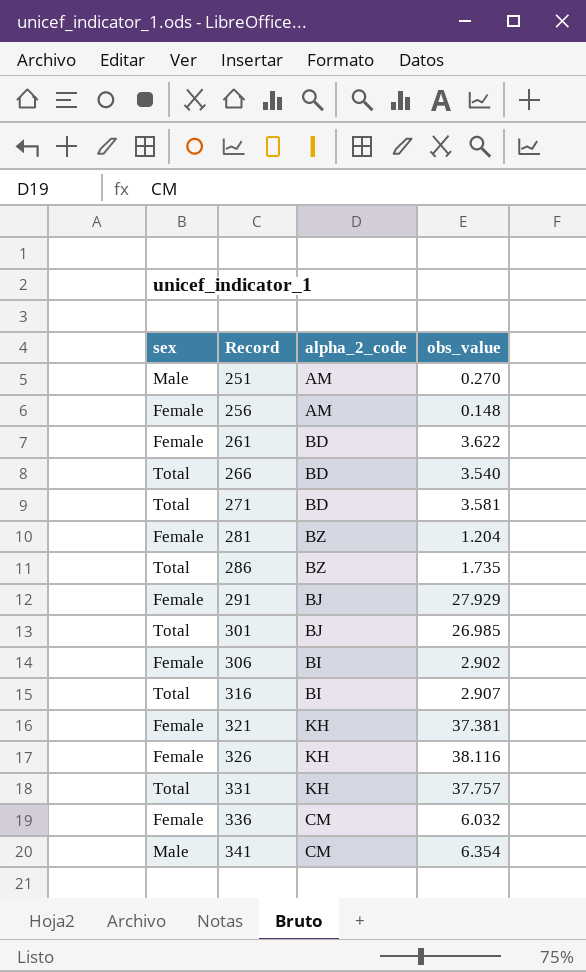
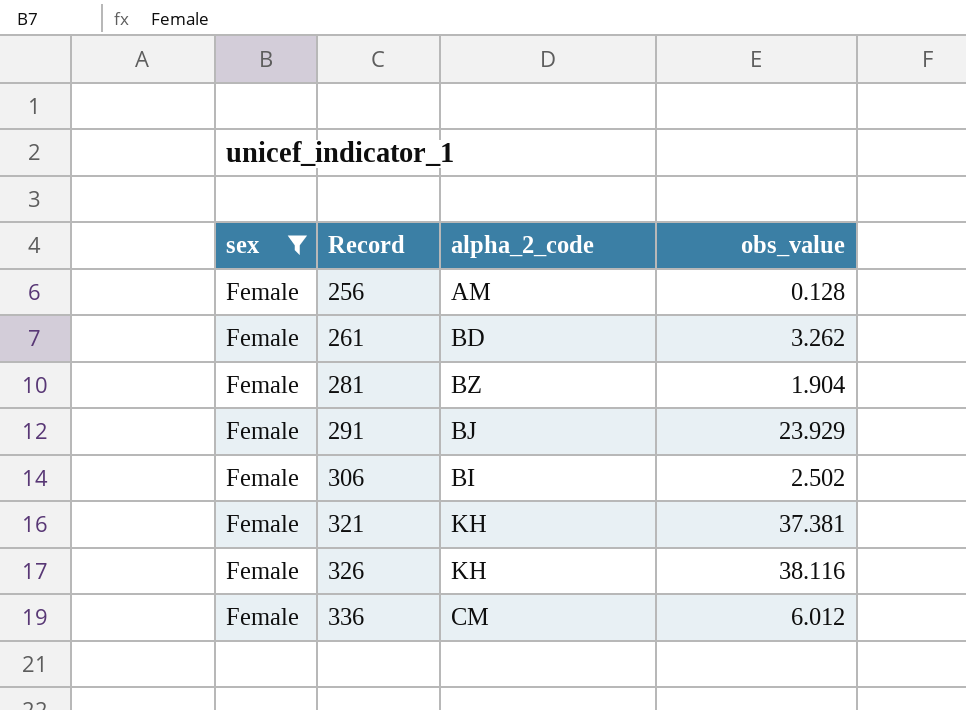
filter: none -> sex = Female
256 | obs_value: 0.148 -> 0.128
261 | obs_value: 3.622 -> 3.262
281 | obs_value: 1.204 -> 1.904
291 | obs_value: 27.929 -> 23.929
306 | obs_value: 2.902 -> 2.502
336 | obs_value: 6.032 -> 6.012

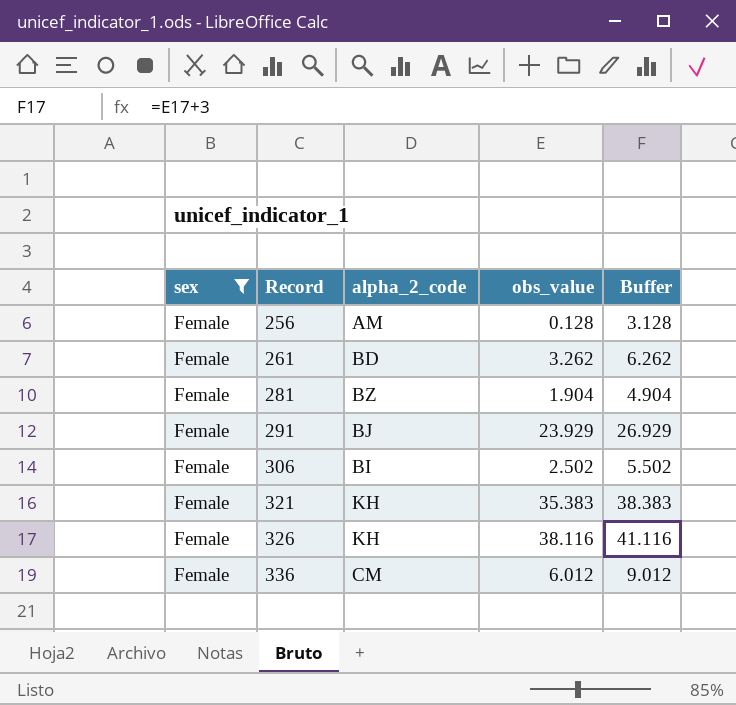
column Buffer | formula: none -> [obs_value] + 3
321 | obs_value: 37.381 -> 35.383

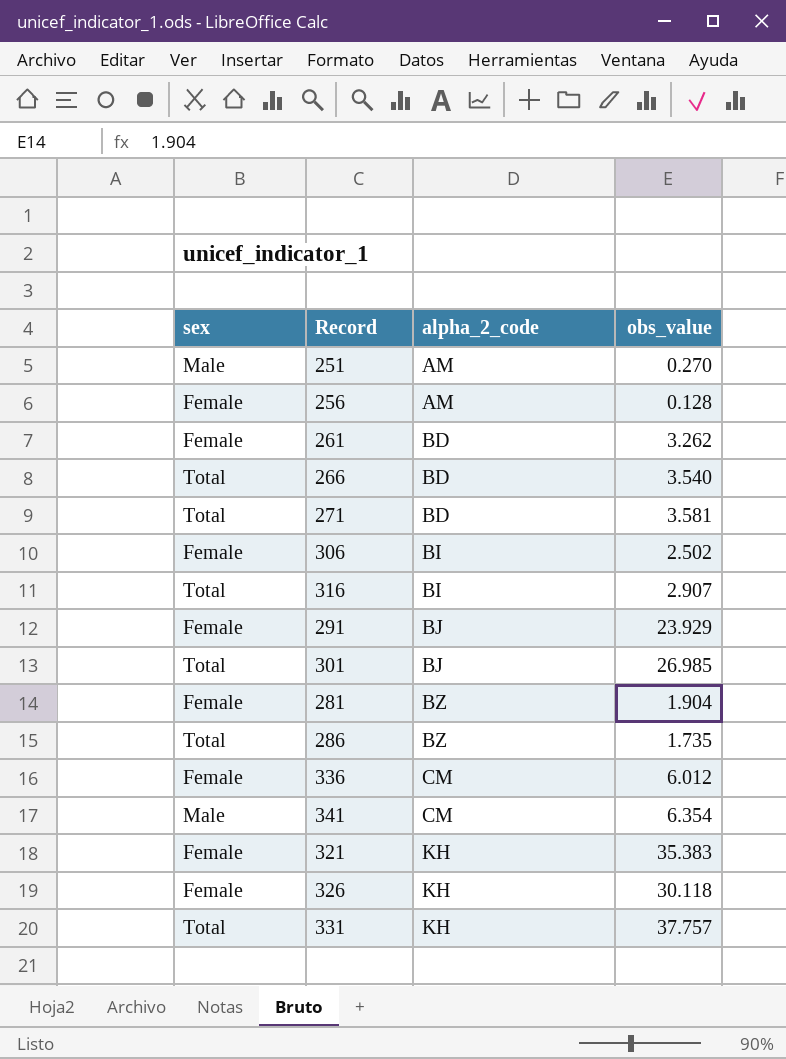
filter: sex = Female -> none
row order: Record ascending -> alpha_2_code ascending
column Buffer | formula: [obs_value] + 3 -> none
326 | obs_value: 38.116 -> 30.118

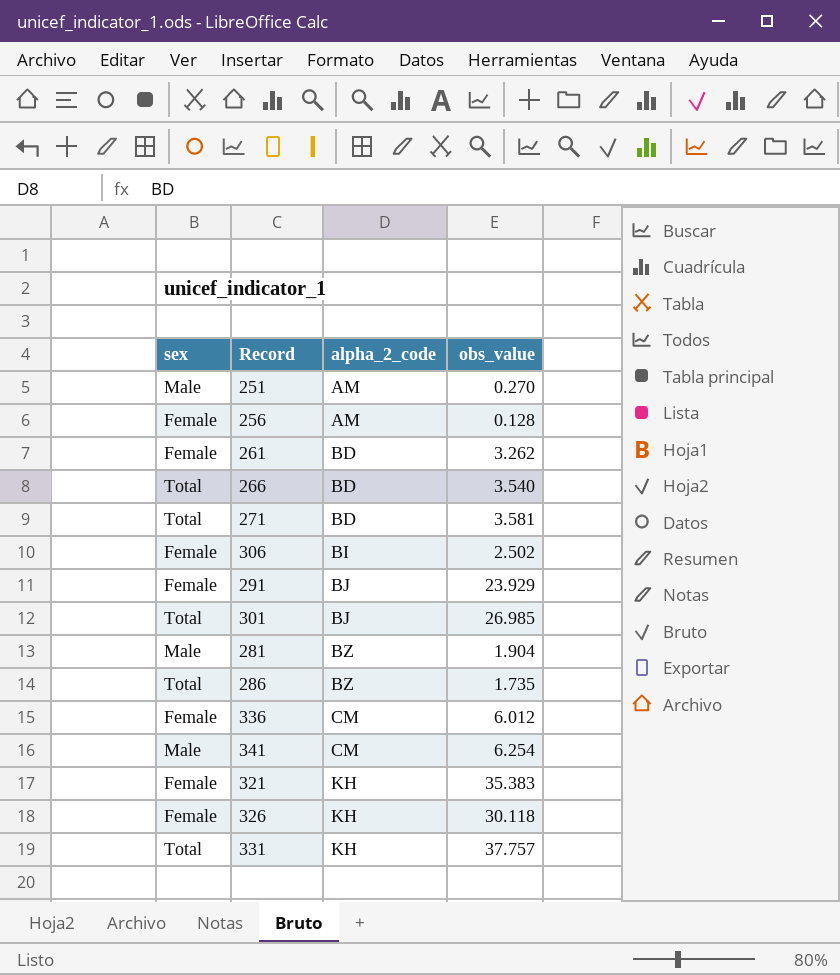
row 316: Total | BI | 2.907 -> none
281 | sex: Female -> Male
341 | obs_value: 6.354 -> 6.254

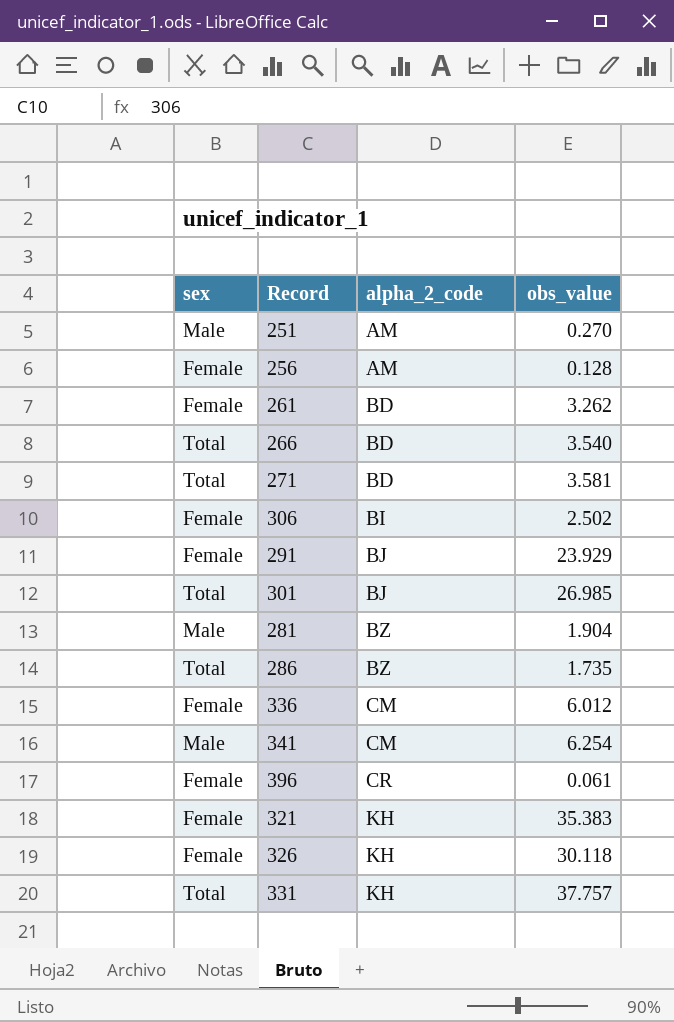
row 396: none -> Female | CR | 0.061

